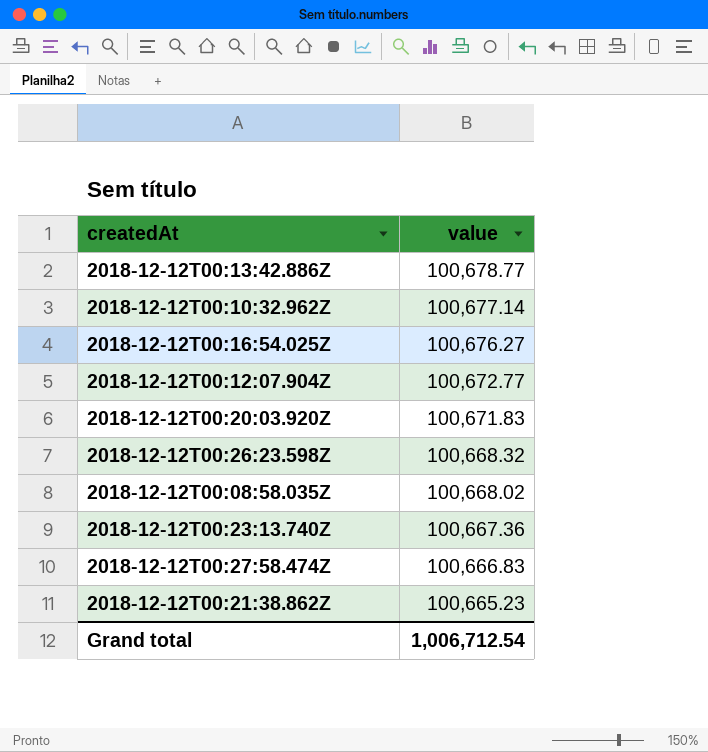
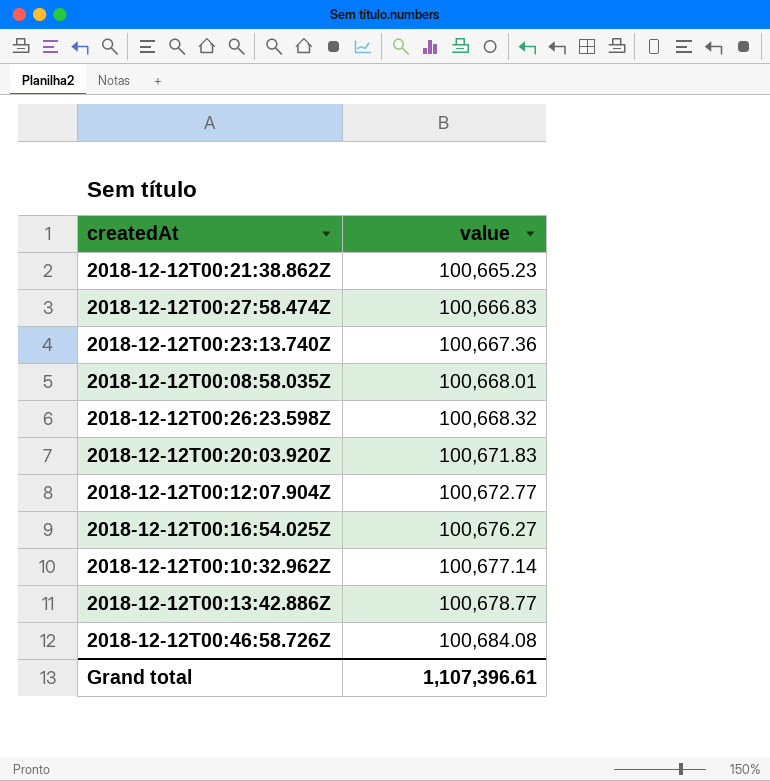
row order: value descending -> value ascending
2018-12-12T00:08:58.035Z | value: 100,668.02 -> 100,668.01
row 2018-12-12T00:46:58.726Z: none -> 100,684.08
Grand total | value: 1,006,712.54 -> 1,107,396.61

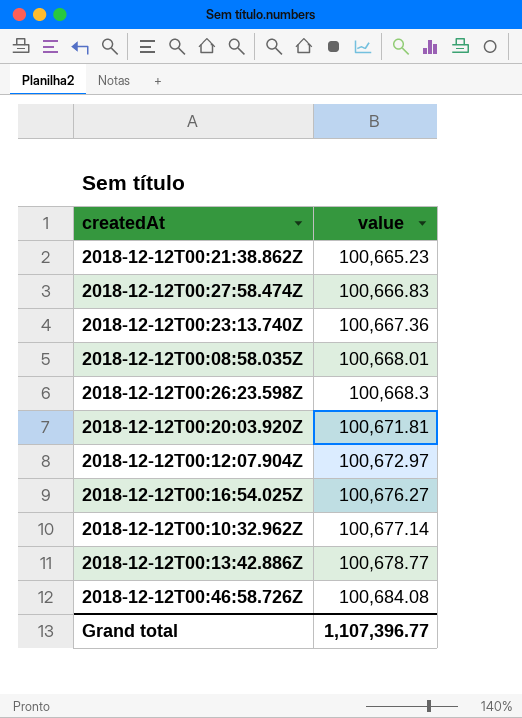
2018-12-12T00:26:23.598Z | value: 100,668.32 -> 100,668.3
2018-12-12T00:20:03.920Z | value: 100,671.83 -> 100,671.81
2018-12-12T00:12:07.904Z | value: 100,672.77 -> 100,672.97
Grand total | value: 1,107,396.61 -> 1,107,396.77

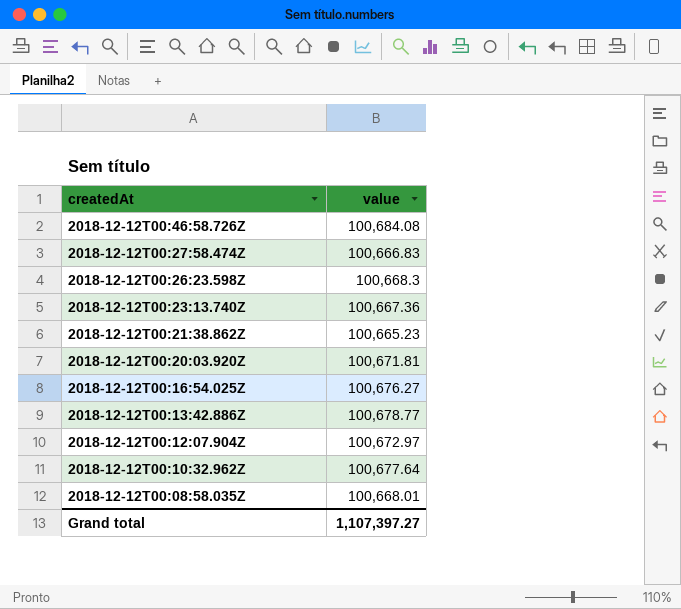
row order: value ascending -> createdAt descending
2018-12-12T00:10:32.962Z | value: 100,677.14 -> 100,677.64
Grand total | value: 1,107,396.77 -> 1,107,397.27

